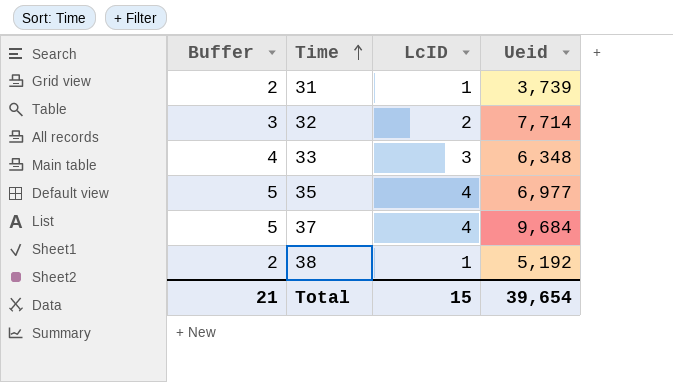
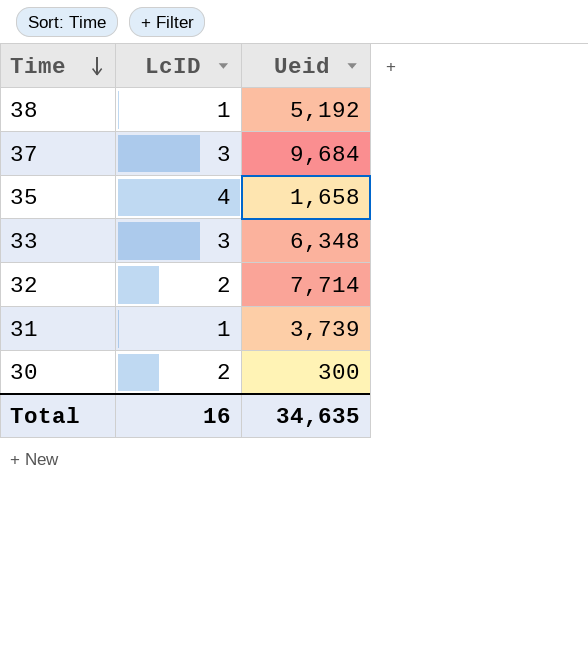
row order: Time ascending -> Time descending
column Buffer | formula: [LcID] + 1 -> none
37 | LcID: 4 -> 3
35 | Ueid: 6,977 -> 1,658
row 30: none -> 2 | 300
Total | LcID: 15 -> 16
Total | Ueid: 39,654 -> 34,635

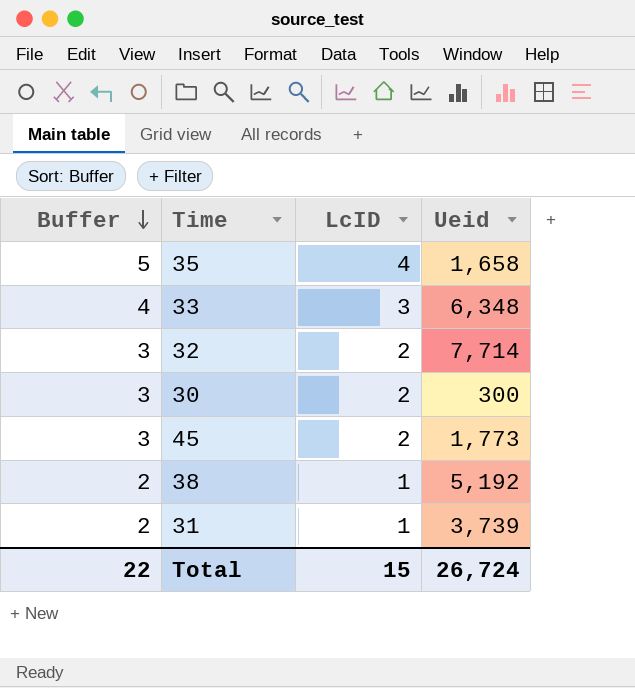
row order: Time descending -> Buffer descending
column Buffer | formula: none -> [LcID] + 1
row 37: 3 | 9,684 -> none
row 45: none -> 3 | 2 | 1,773
Total | LcID: 16 -> 15
Total | Ueid: 34,635 -> 26,724

